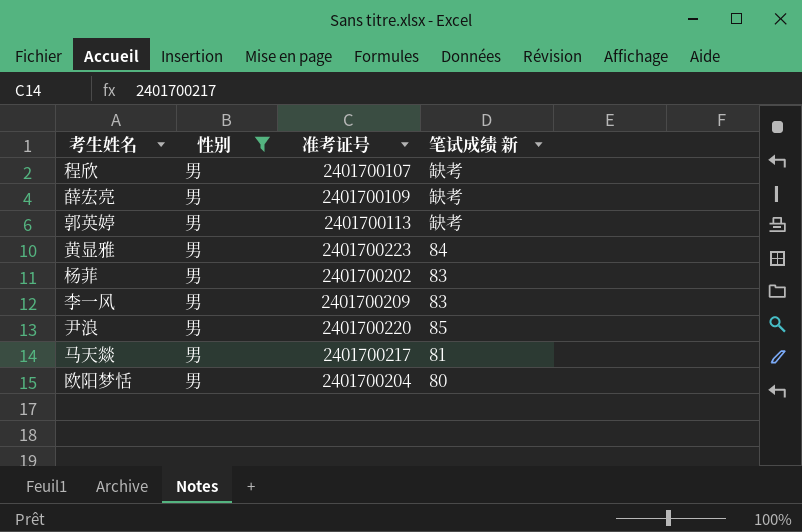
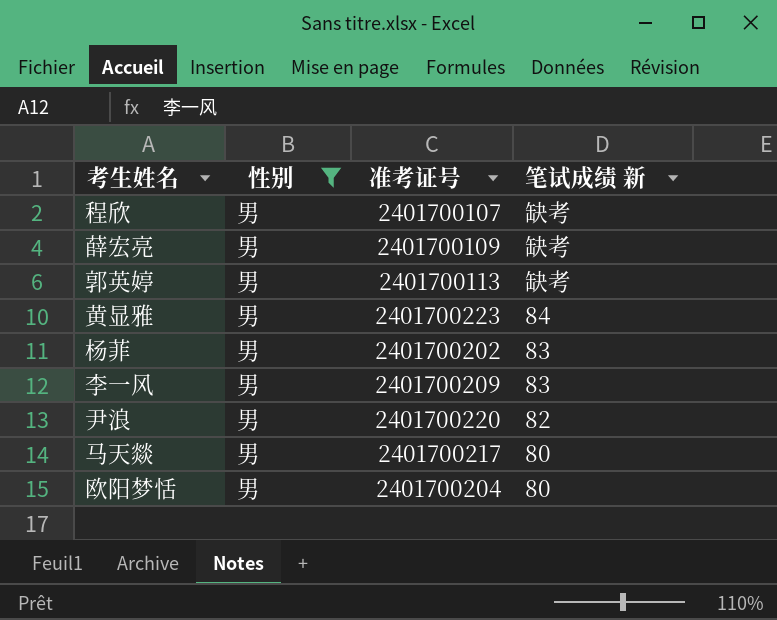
尹浪 | 笔试成绩 新: 85 -> 82
马天燚 | 笔试成绩 新: 81 -> 80

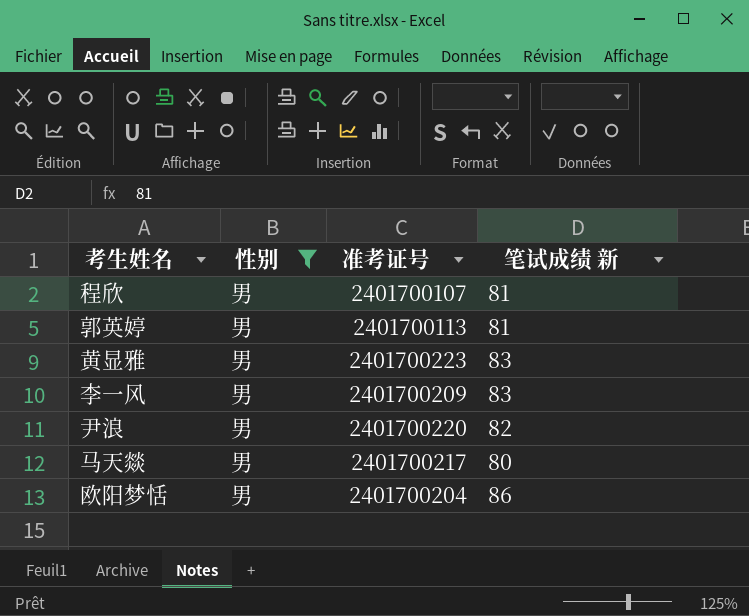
row 薛宏亮: 男 | 2401700109 | 缺考 -> none
row 杨菲: 男 | 2401700202 | 83 -> none
程欣 | 笔试成绩 新: 缺考 -> 81
郭英婷 | 笔试成绩 新: 缺考 -> 81
黄显雅 | 笔试成绩 新: 84 -> 83
欧阳梦恬 | 笔试成绩 新: 80 -> 86

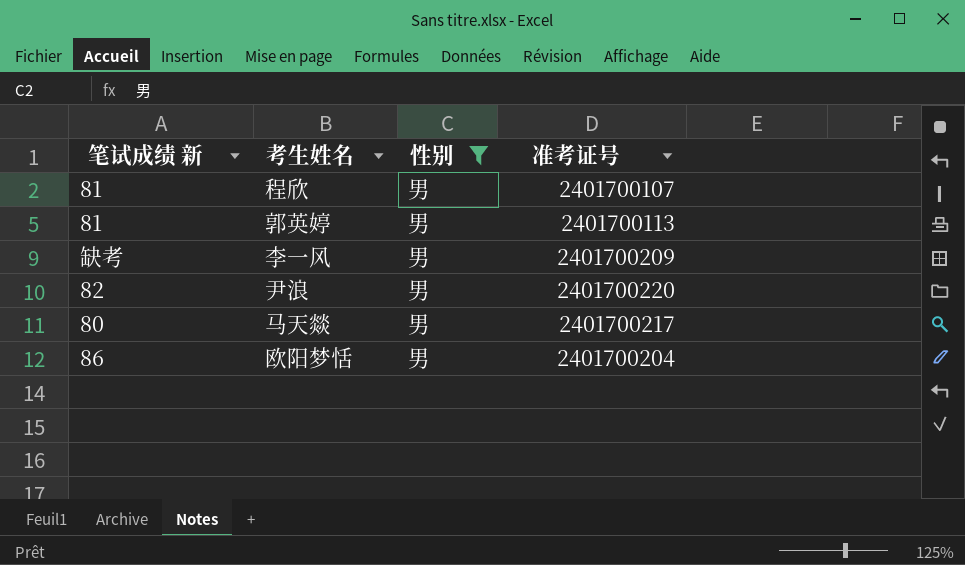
column 笔试成绩 新 | position: 4 -> 1
row 黄显雅: 男 | 2401700223 | 83 -> none
李一风 | 笔试成绩 新: 83 -> 缺考

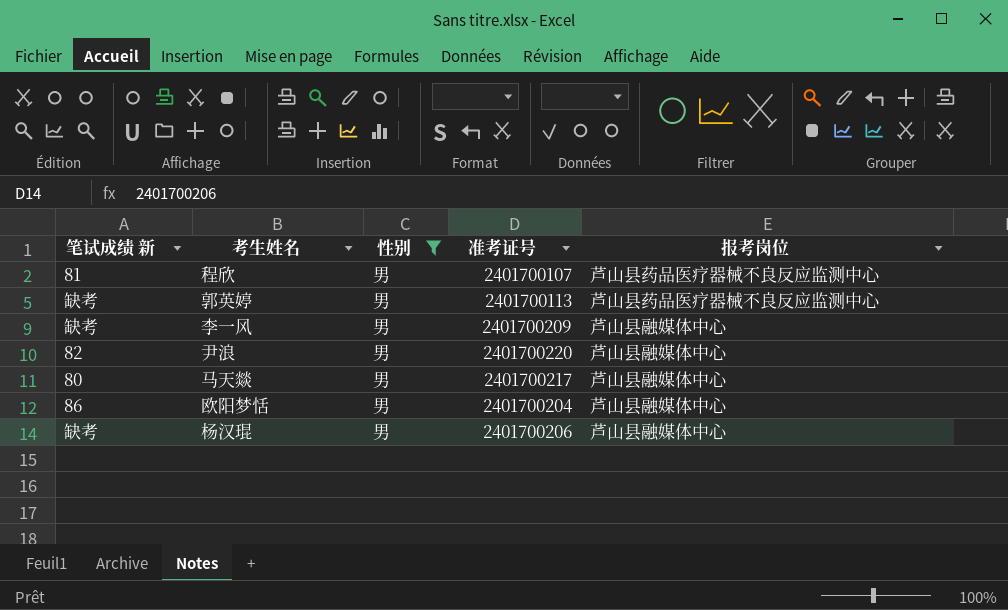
column 报考岗位 | position: none -> 5
郭英婷 | 笔试成绩 新: 81 -> 缺考
row 杨汉琨: none -> 缺考 | 男 | 2401700206 | 芦山县融媒体中心

